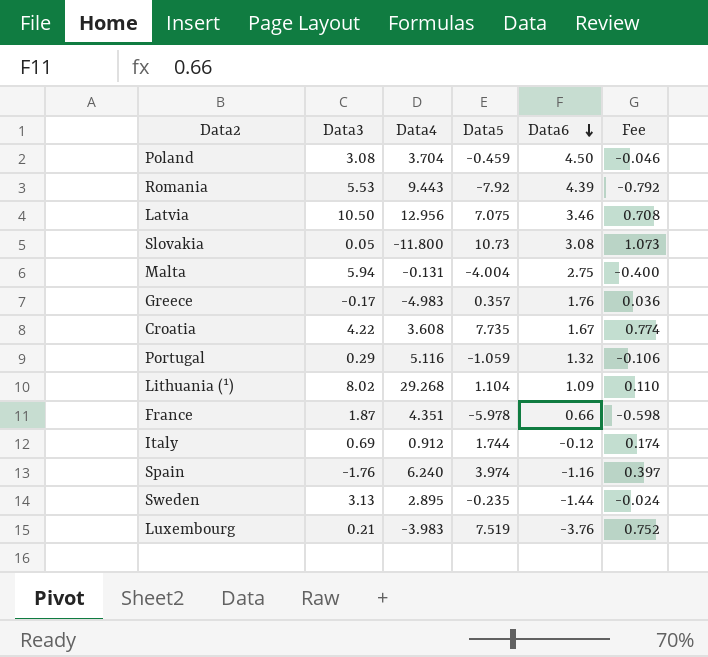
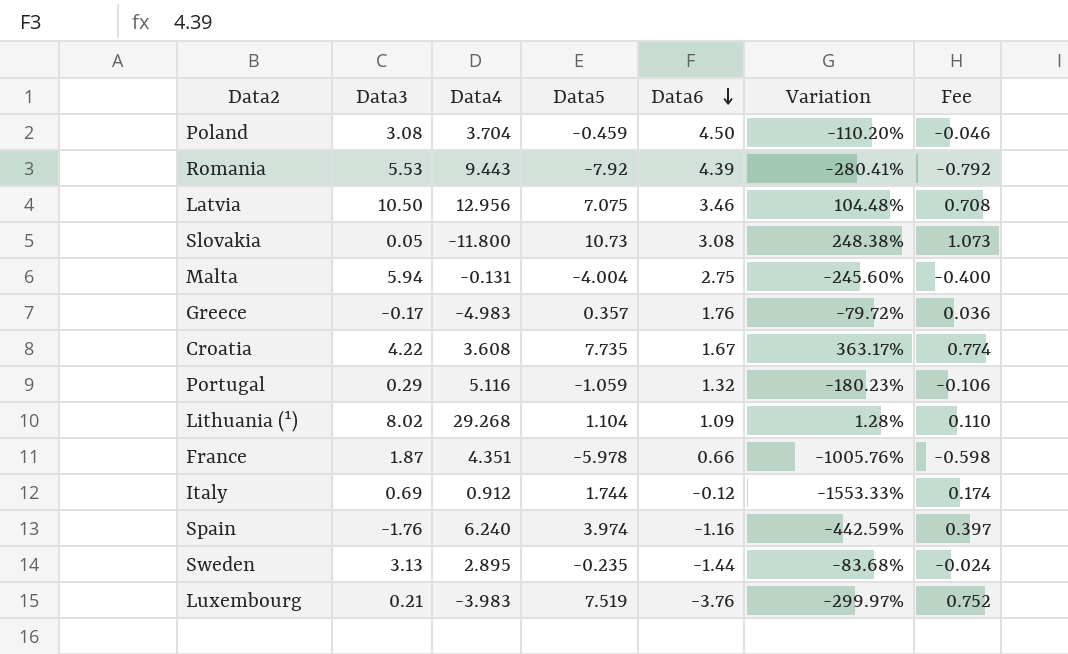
column Variation | formula: none -> ([Data5] - [Data6]) / [Data6]

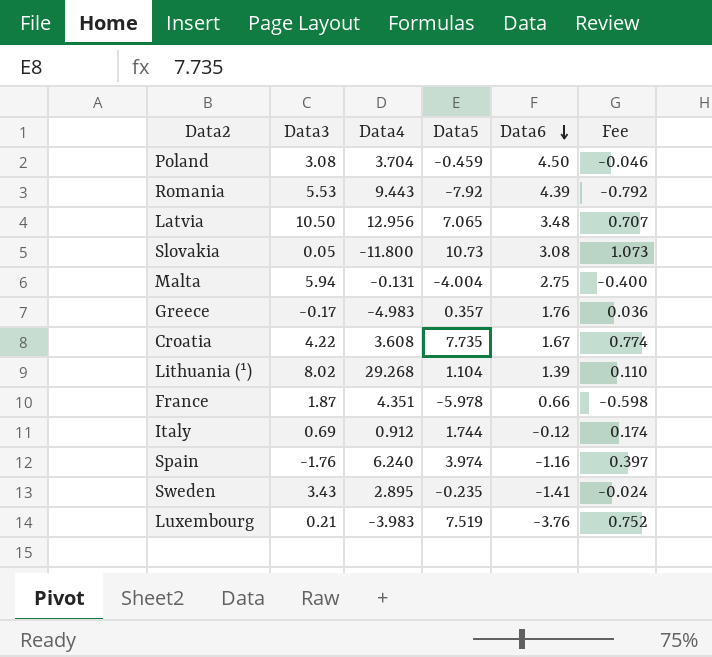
column Variation | formula: ([Data5] - [Data6]) / [Data6] -> none
row Portugal: 0.29 | 5.116 | -1.059 | 1.32 | -180.23% | -0.106 -> none
Latvia | Data5: 7.075 -> 7.065
Latvia | Data6: 3.46 -> 3.48
Latvia | Fee: 0.708 -> 0.707
Lithuania (¹) | Data6: 1.09 -> 1.39
Sweden | Data3: 3.13 -> 3.43
Sweden | Data6: -1.44 -> -1.41

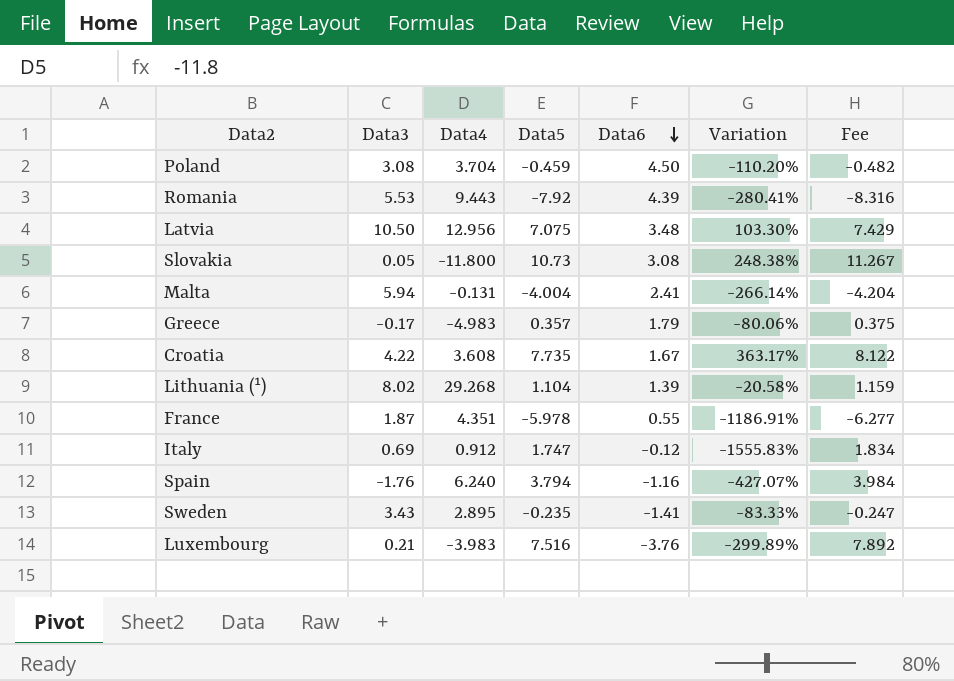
column Variation | formula: none -> ([Data5] - [Data6]) / [Data6]
column Fee | formula: [Data5] * 0.1 -> [Data5] * 1.05
Latvia | Data5: 7.065 -> 7.075
Malta | Data6: 2.75 -> 2.41
Greece | Data6: 1.76 -> 1.79
France | Data6: 0.66 -> 0.55
Italy | Data5: 1.744 -> 1.747
Spain | Data5: 3.974 -> 3.794
Luxembourg | Data5: 7.519 -> 7.516

